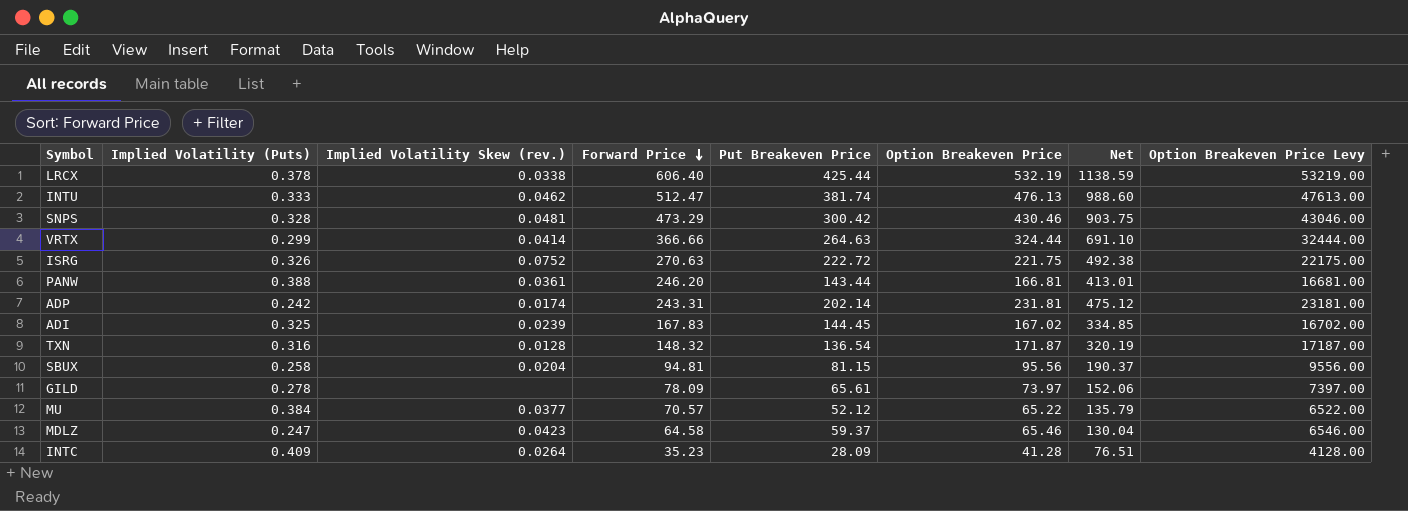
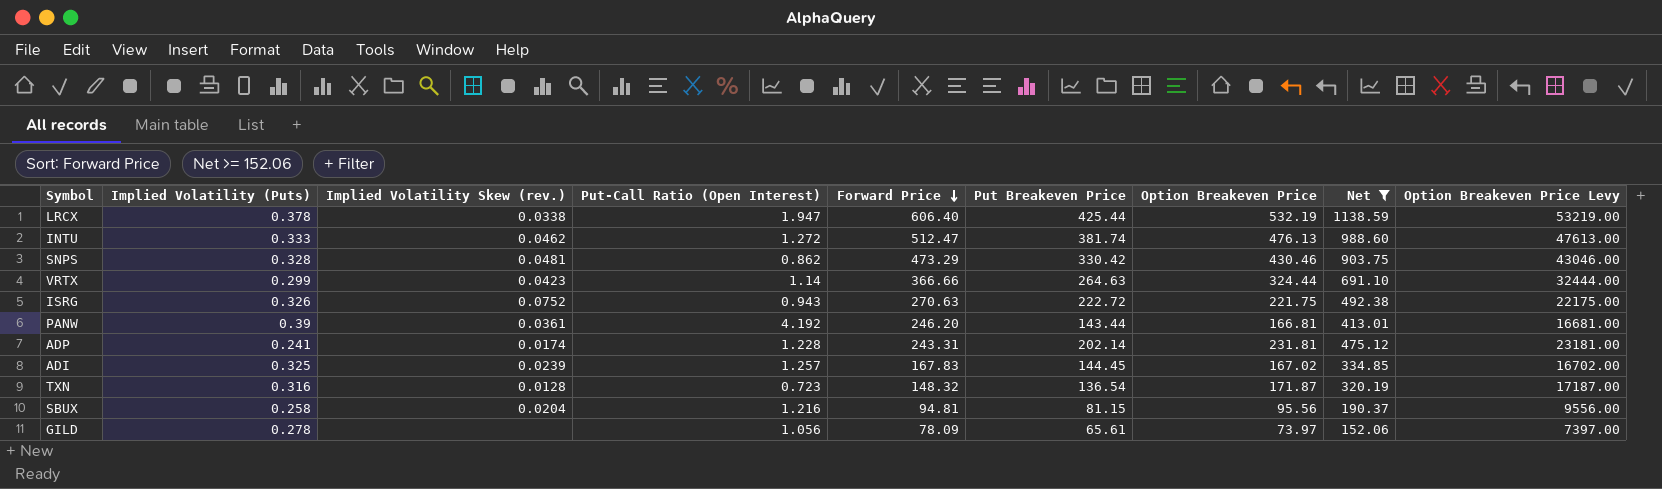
filter: none -> Net >= 152.06
column Put-Call Ratio (Open Interest) | position: none -> 4
SNPS | Put Breakeven Price: 300.42 -> 330.42
VRTX | Implied Volatility Skew (rev.): 0.0414 -> 0.0423
PANW | Implied Volatility (Puts): 0.388 -> 0.39
ADP | Implied Volatility (Puts): 0.242 -> 0.241

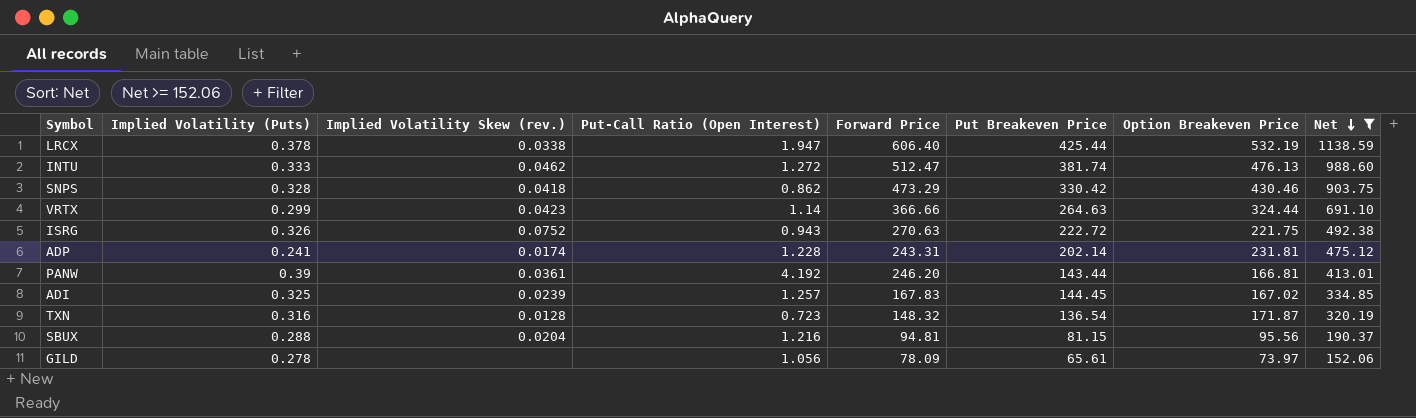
row order: Forward Price descending -> Net descending
column Option Breakeven Price Levy | formula: [Option Breakeven Price] * 100 -> none
SNPS | Implied Volatility Skew (rev.): 0.0481 -> 0.0418
SBUX | Implied Volatility (Puts): 0.258 -> 0.288

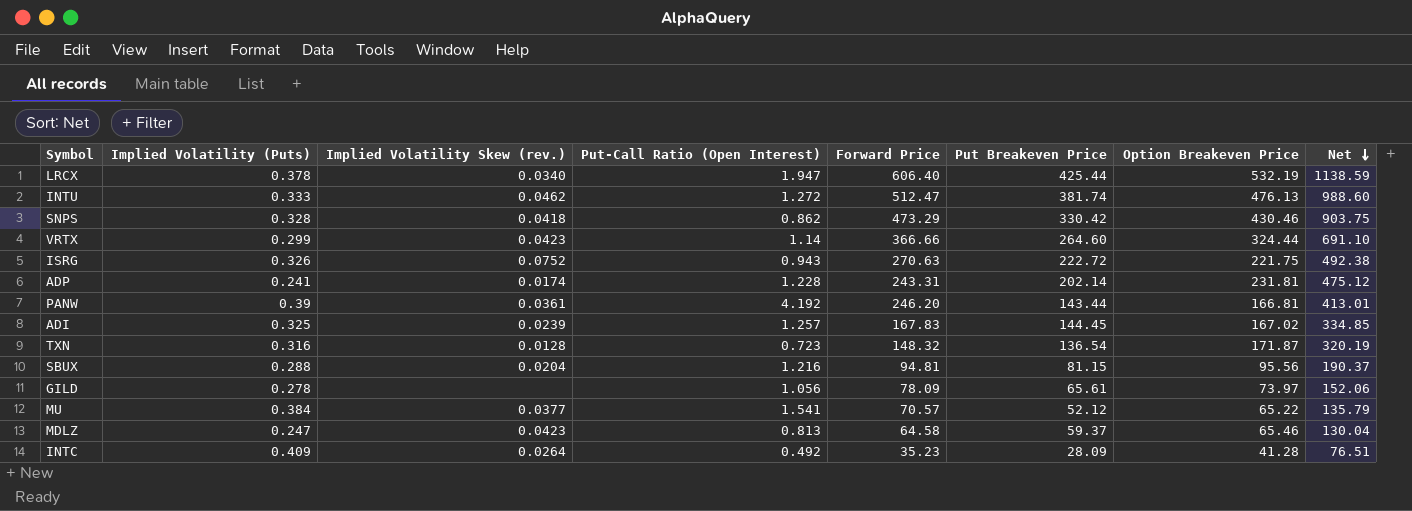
filter: Net >= 152.06 -> none
LRCX | Implied Volatility Skew (rev.): 0.0338 -> 0.0340
VRTX | Put Breakeven Price: 264.63 -> 264.60

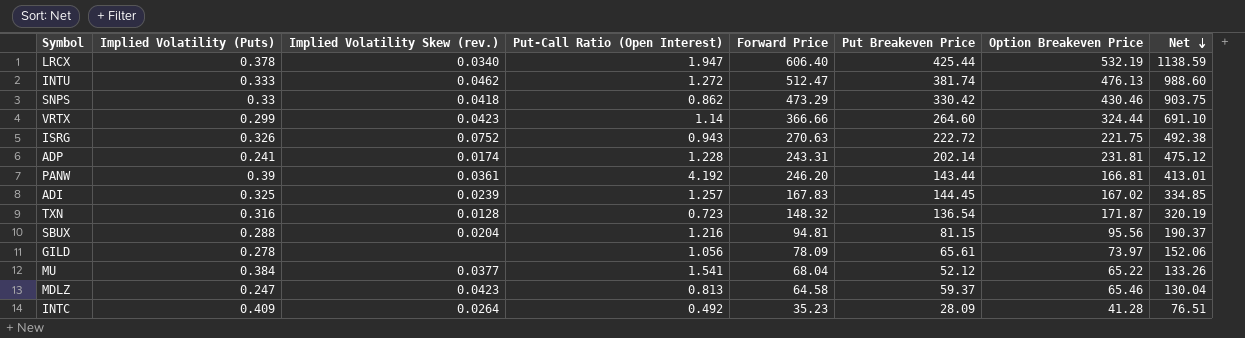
SNPS | Implied Volatility (Puts): 0.328 -> 0.33
MU | Forward Price: 70.57 -> 68.04
MU | Net: 135.79 -> 133.26

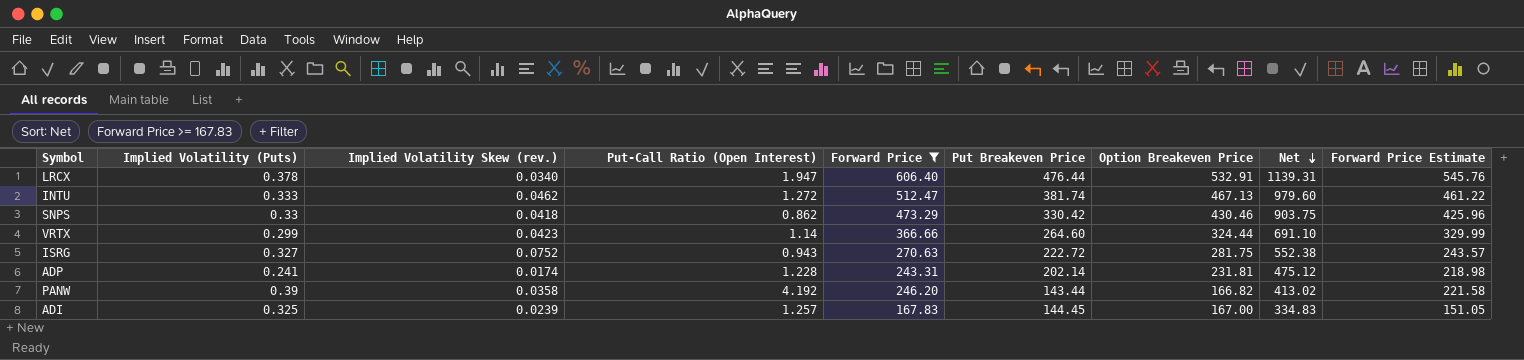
filter: none -> Forward Price >= 167.83
column Forward Price Estimate | formula: none -> [Forward Price] * 0.9
LRCX | Put Breakeven Price: 425.44 -> 476.44
LRCX | Option Breakeven Price: 532.19 -> 532.91
LRCX | Net: 1138.59 -> 1139.31
INTU | Option Breakeven Price: 476.13 -> 467.13
INTU | Net: 988.60 -> 979.60
ISRG | Implied Volatility (Puts): 0.326 -> 0.327
ISRG | Option Breakeven Price: 221.75 -> 281.75
ISRG | Net: 492.38 -> 552.38
PANW | Implied Volatility Skew (rev.): 0.0361 -> 0.0358
PANW | Option Breakeven Price: 166.81 -> 166.82
PANW | Net: 413.01 -> 413.02
ADI | Option Breakeven Price: 167.02 -> 167.00
ADI | Net: 334.85 -> 334.83

